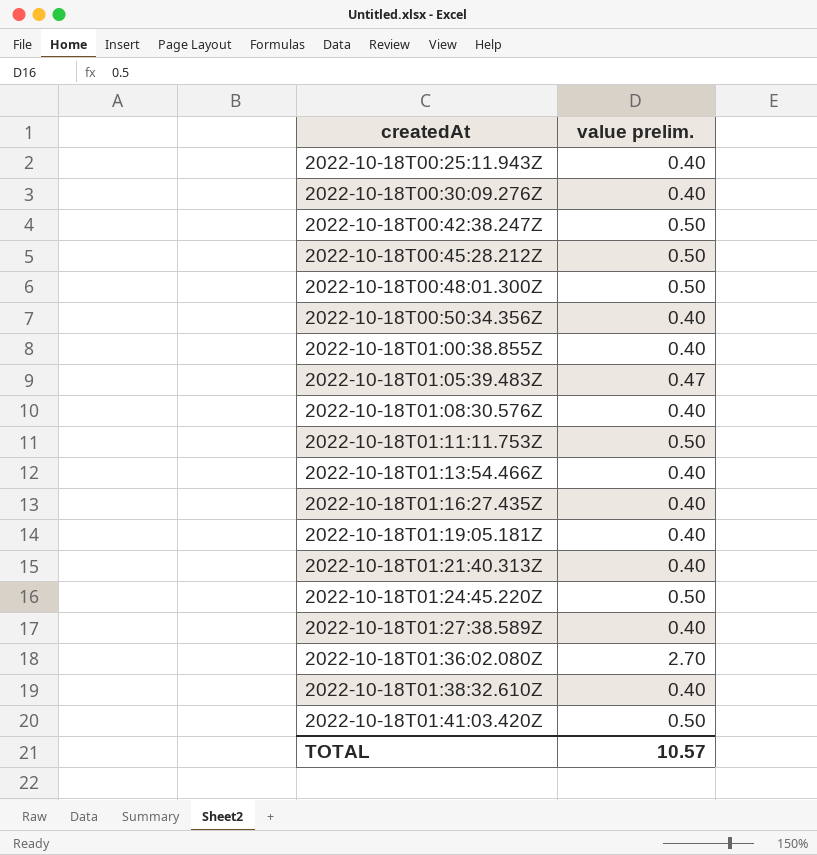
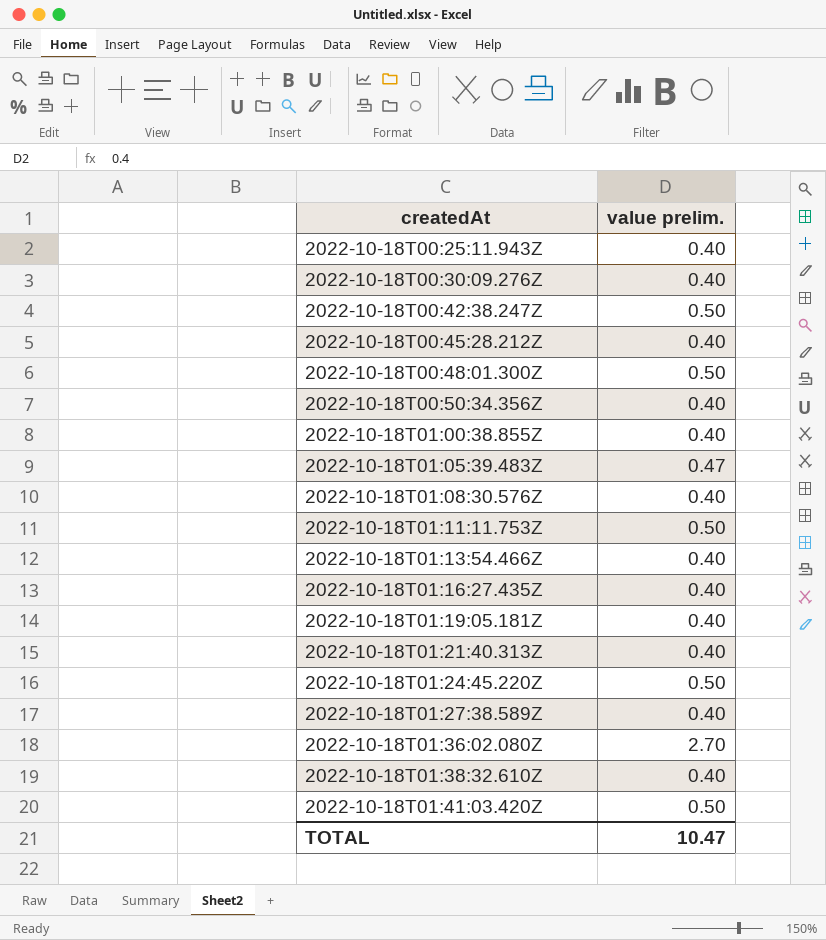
2022-10-18T00:45:28.212Z | value prelim.: 0.50 -> 0.40
TOTAL | value prelim.: 10.57 -> 10.47

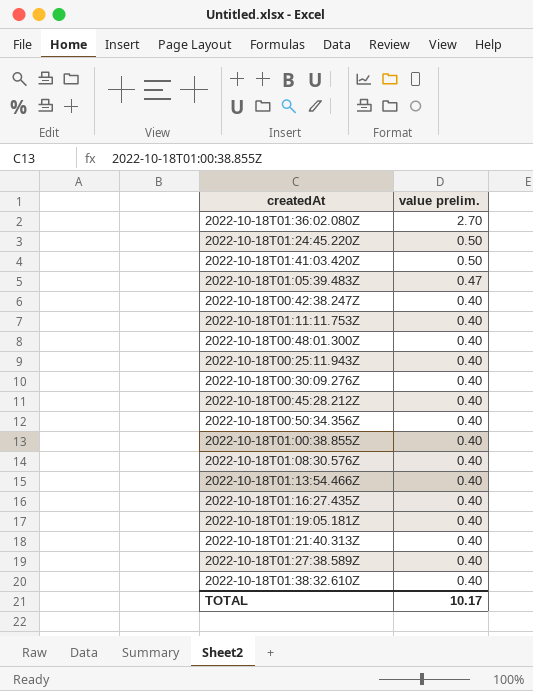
row order: createdAt ascending -> value prelim. descending
2022-10-18T00:42:38.247Z | value prelim.: 0.50 -> 0.40
2022-10-18T01:11:11.753Z | value prelim.: 0.50 -> 0.40
2022-10-18T00:48:01.300Z | value prelim.: 0.50 -> 0.40
TOTAL | value prelim.: 10.47 -> 10.17

